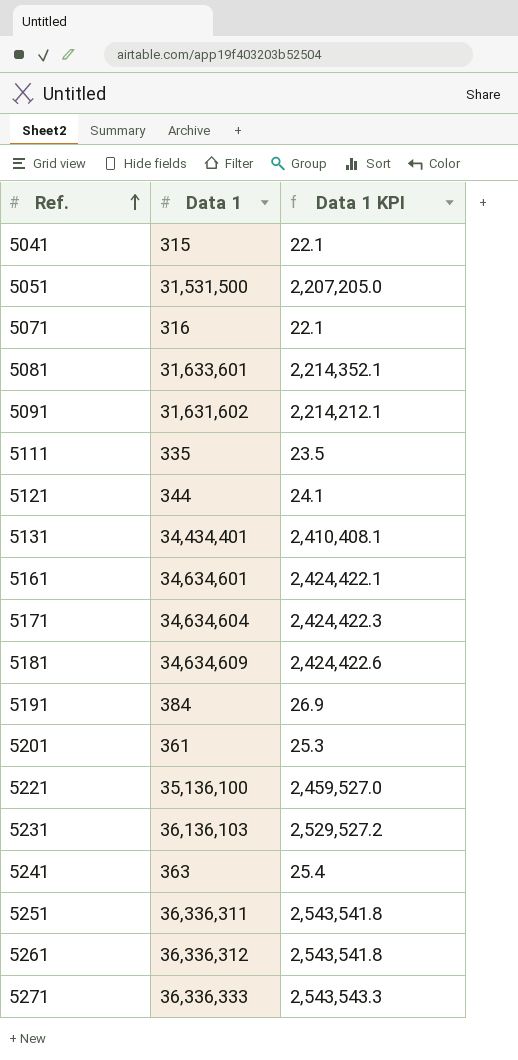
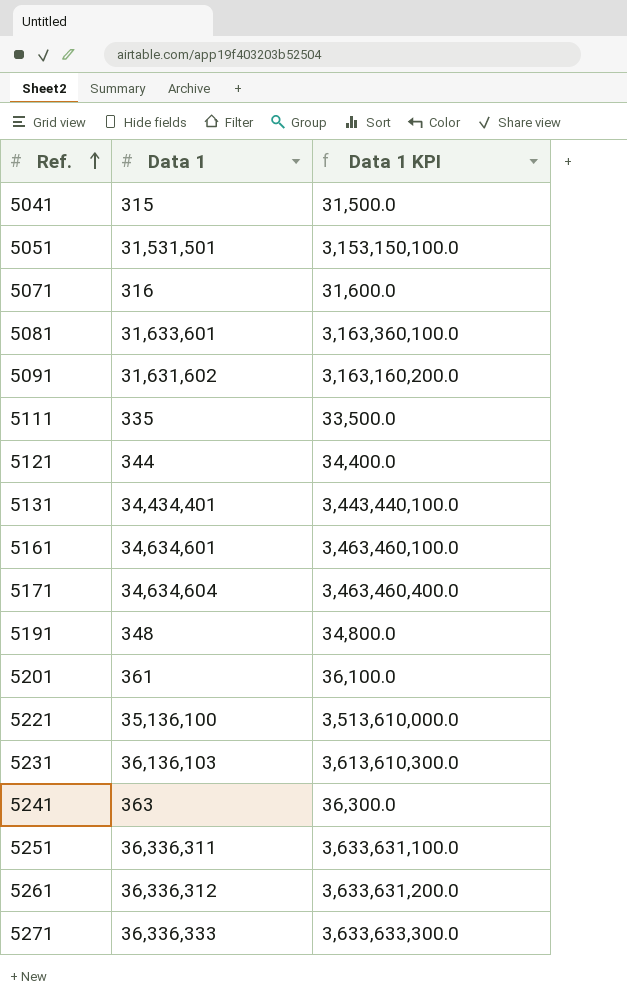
column Data 1 KPI | formula: [Data 1] * 0.07 -> [Data 1] * 100
row 5181: 34,634,609 | 2,424,422.6 -> none
5051 | Data 1: 31,531,500 -> 31,531,501
5191 | Data 1: 384 -> 348

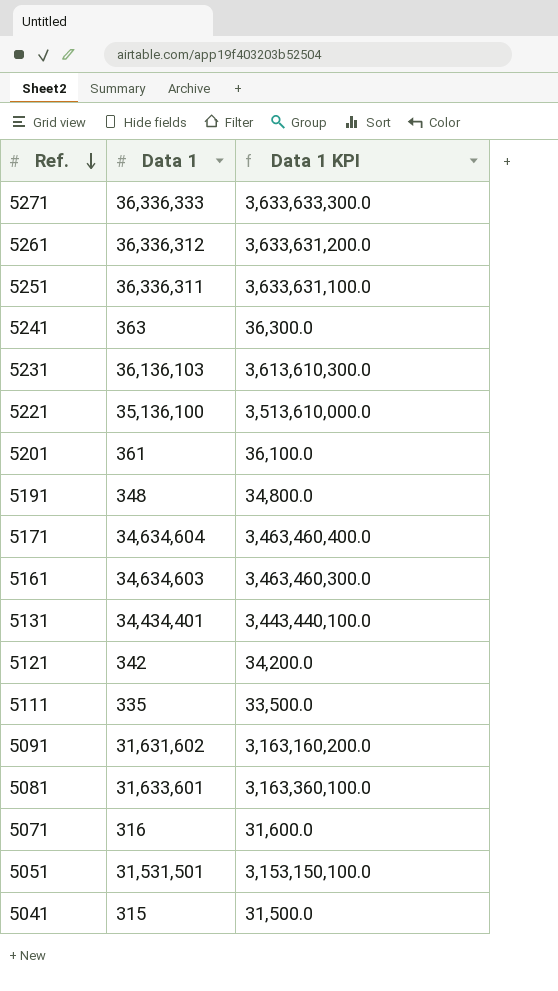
row order: Ref. ascending -> Ref. descending
5161 | Data 1: 34,634,601 -> 34,634,603
5161 | Data 1 KPI: 3,463,460,100.0 -> 3,463,460,300.0
5121 | Data 1: 344 -> 342
5121 | Data 1 KPI: 34,400.0 -> 34,200.0

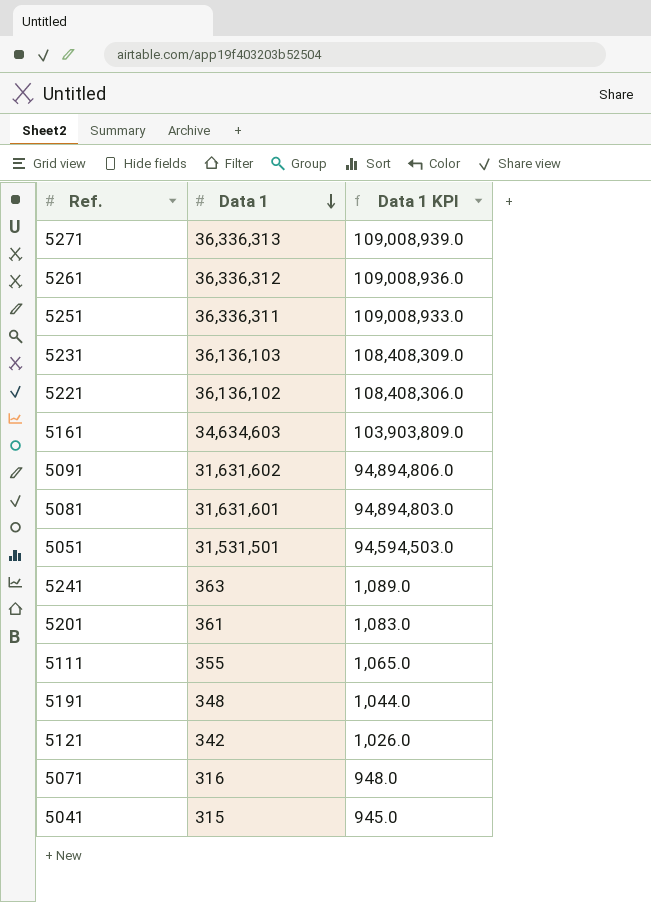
row order: Ref. descending -> Data 1 descending
column Data 1 KPI | formula: [Data 1] * 100 -> [Data 1] * 3
row 5171: 34,634,604 | 3,463,460,400.0 -> none
row 5131: 34,434,401 | 3,443,440,100.0 -> none
5271 | Data 1: 36,336,333 -> 36,336,313
5221 | Data 1: 35,136,100 -> 36,136,102
5081 | Data 1: 31,633,601 -> 31,631,601
5111 | Data 1: 335 -> 355

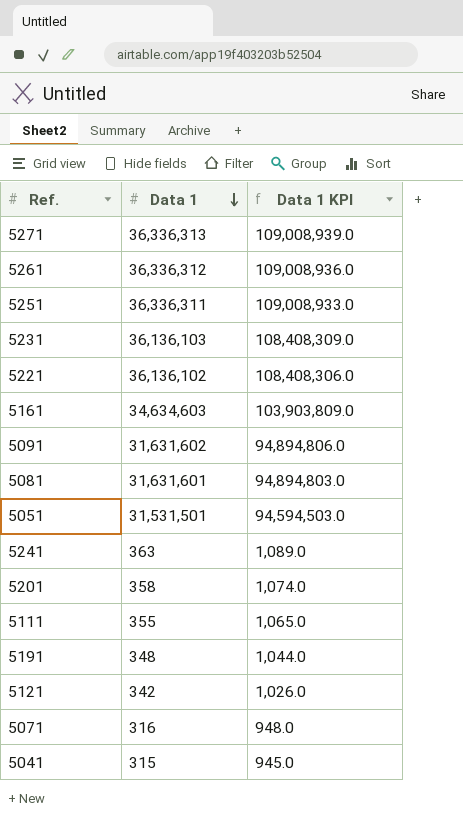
5201 | Data 1: 361 -> 358
5201 | Data 1 KPI: 1,083.0 -> 1,074.0

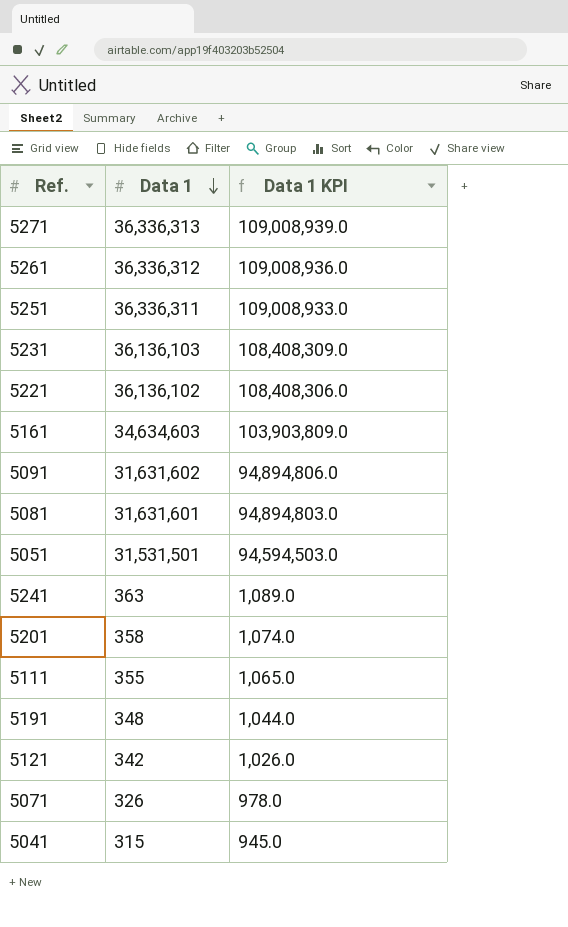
5071 | Data 1: 316 -> 326
5071 | Data 1 KPI: 948.0 -> 978.0

